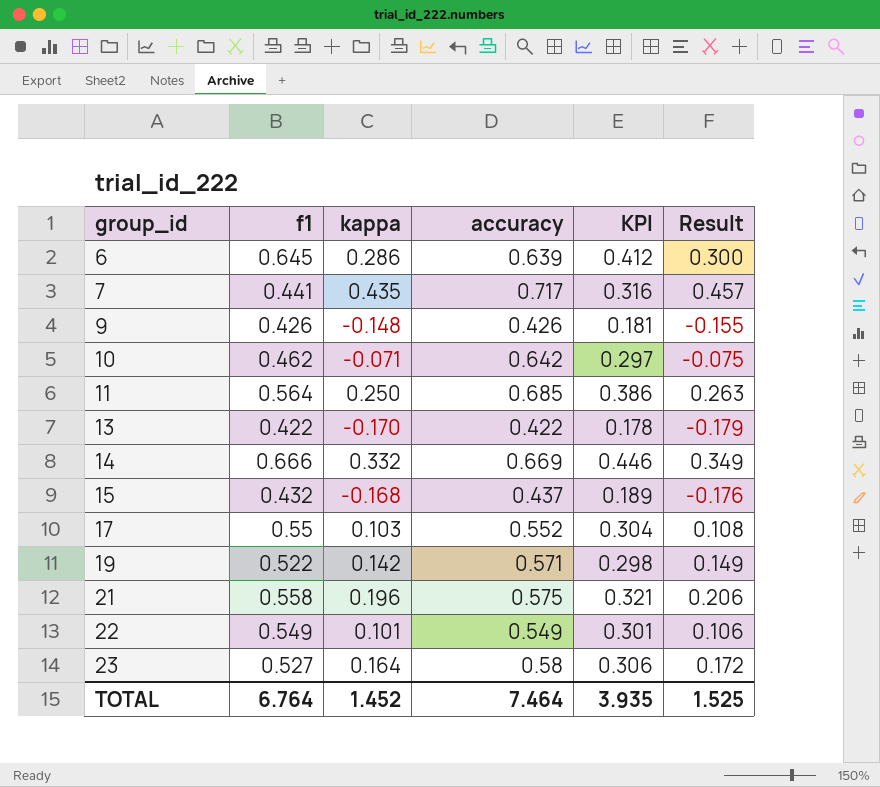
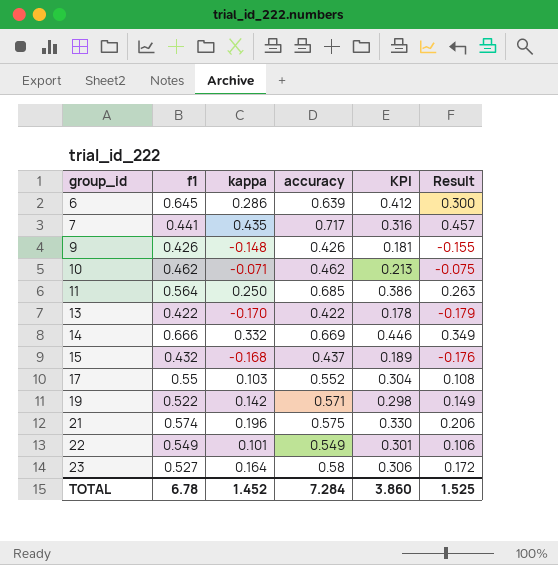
10 | accuracy: 0.642 -> 0.462
10 | KPI: 0.297 -> 0.213
21 | f1: 0.558 -> 0.574
21 | KPI: 0.321 -> 0.330
TOTAL | f1: 6.764 -> 6.78
TOTAL | accuracy: 7.464 -> 7.284
TOTAL | KPI: 3.935 -> 3.860

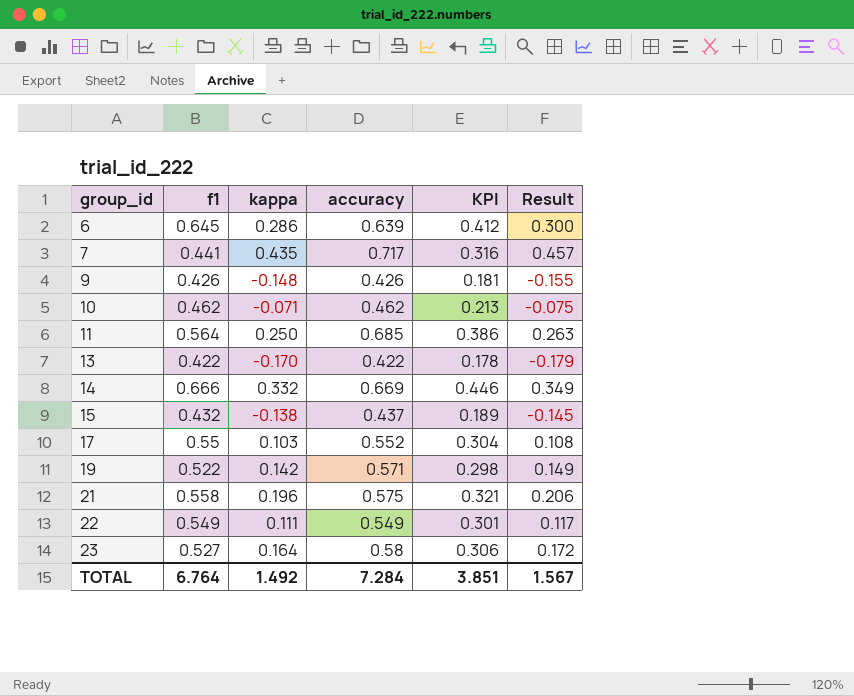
15 | kappa: -0.168 -> -0.138
15 | Result: -0.176 -> -0.145
21 | f1: 0.574 -> 0.558
21 | KPI: 0.330 -> 0.321
22 | kappa: 0.101 -> 0.111
22 | Result: 0.106 -> 0.117
TOTAL | f1: 6.78 -> 6.764
TOTAL | kappa: 1.452 -> 1.492
TOTAL | KPI: 3.860 -> 3.851
TOTAL | Result: 1.525 -> 1.567

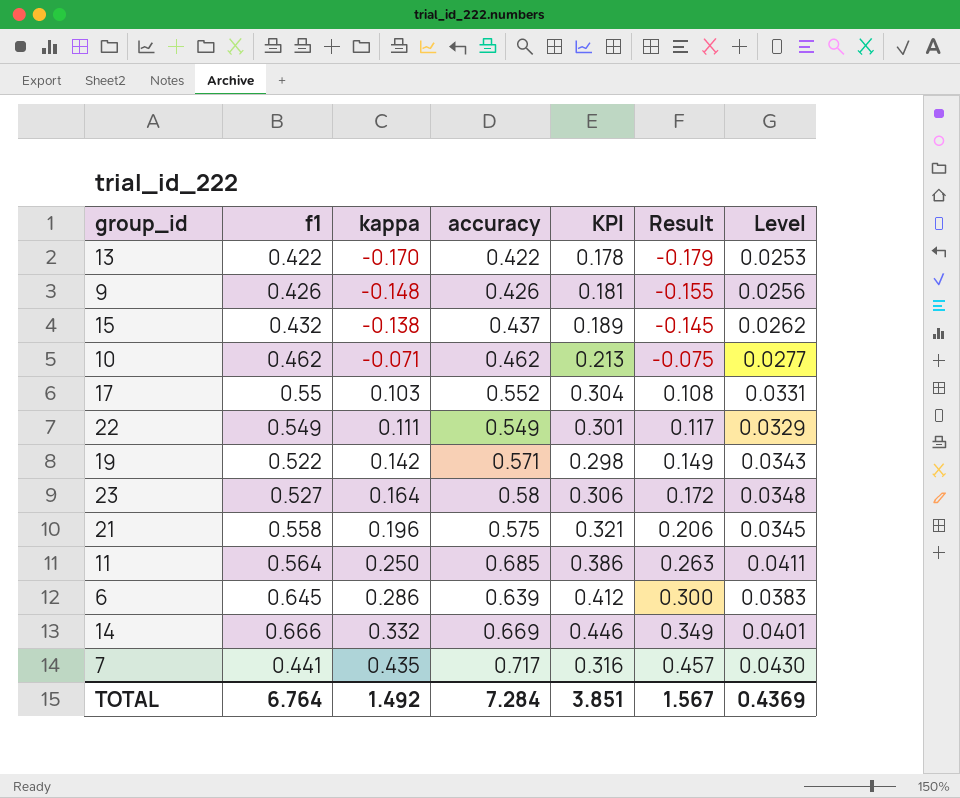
row order: group_id ascending -> kappa ascending
column Level | formula: none -> [accuracy] * 0.06

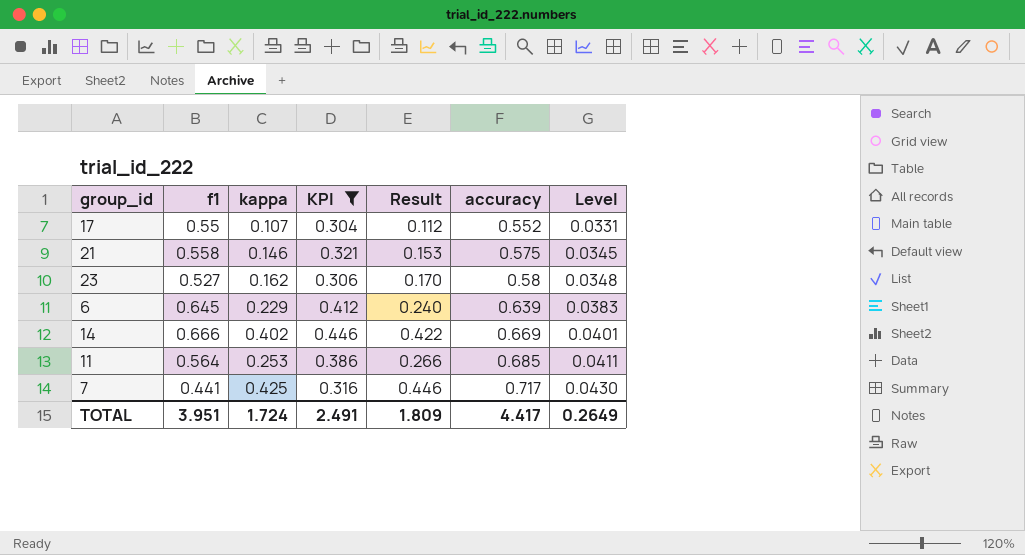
filter: none -> KPI >= 0.304
row order: kappa ascending -> accuracy ascending
column accuracy | position: 4 -> 6
17 | kappa: 0.103 -> 0.107
17 | Result: 0.108 -> 0.112
21 | kappa: 0.196 -> 0.146
21 | Result: 0.206 -> 0.153
23 | kappa: 0.164 -> 0.162
23 | Result: 0.172 -> 0.170
6 | kappa: 0.286 -> 0.229
6 | Result: 0.300 -> 0.240
14 | kappa: 0.332 -> 0.402
14 | Result: 0.349 -> 0.422
11 | kappa: 0.250 -> 0.253
11 | Result: 0.263 -> 0.266
7 | kappa: 0.435 -> 0.425
7 | Result: 0.457 -> 0.446
TOTAL | f1: 6.764 -> 3.951
TOTAL | kappa: 1.492 -> 1.724
TOTAL | KPI: 3.851 -> 2.491
TOTAL | Result: 1.567 -> 1.809
TOTAL | accuracy: 7.284 -> 4.417
TOTAL | Level: 0.4369 -> 0.2649

